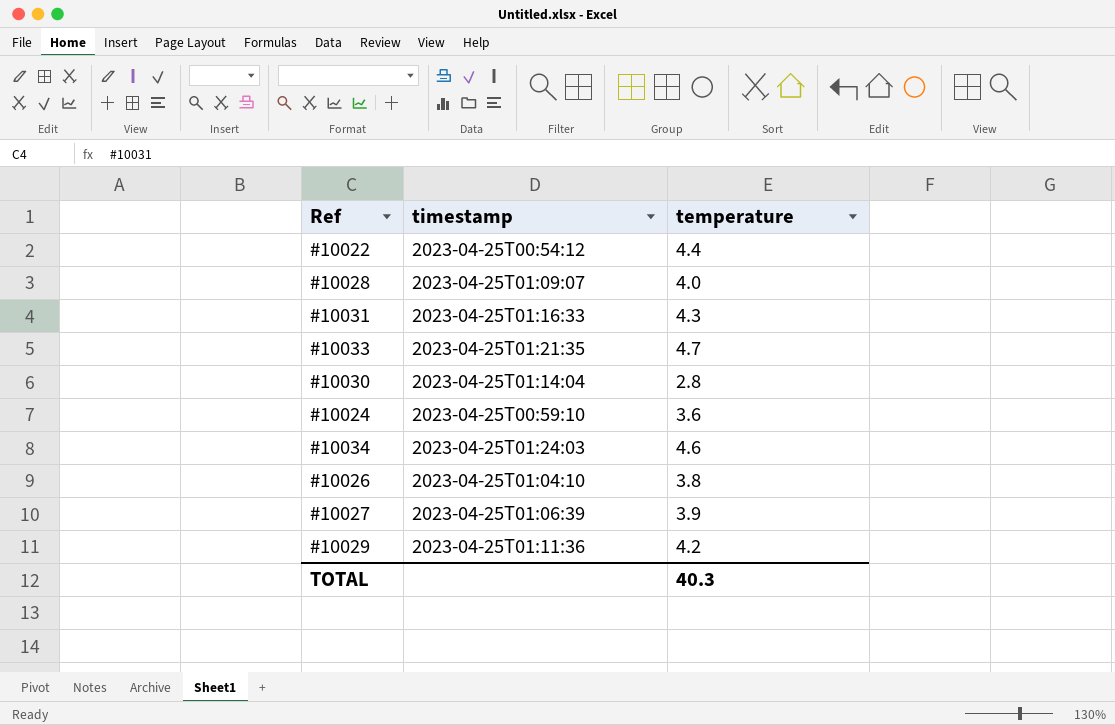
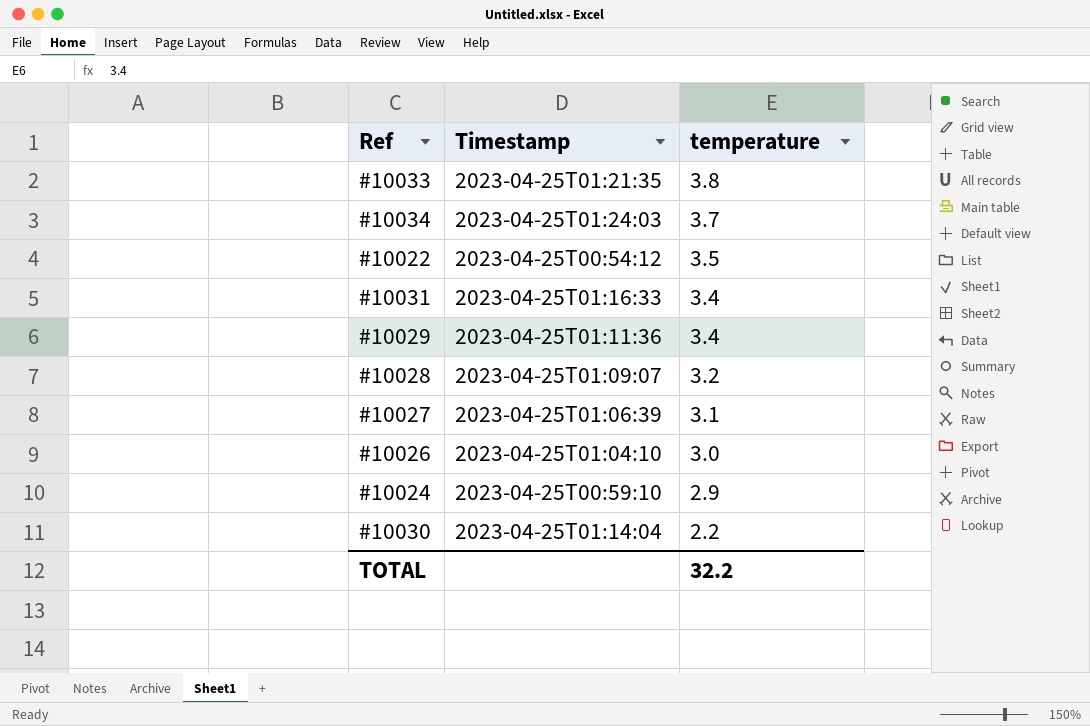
row order: none -> temperature descending
column name: timestamp -> Timestamp
#10033 | temperature: 4.7 -> 3.8
#10034 | temperature: 4.6 -> 3.7
#10022 | temperature: 4.4 -> 3.5
#10031 | temperature: 4.3 -> 3.4
#10029 | temperature: 4.2 -> 3.4
#10028 | temperature: 4.0 -> 3.2
#10027 | temperature: 3.9 -> 3.1
#10026 | temperature: 3.8 -> 3.0
#10024 | temperature: 3.6 -> 2.9
#10030 | temperature: 2.8 -> 2.2
TOTAL | temperature: 40.3 -> 32.2

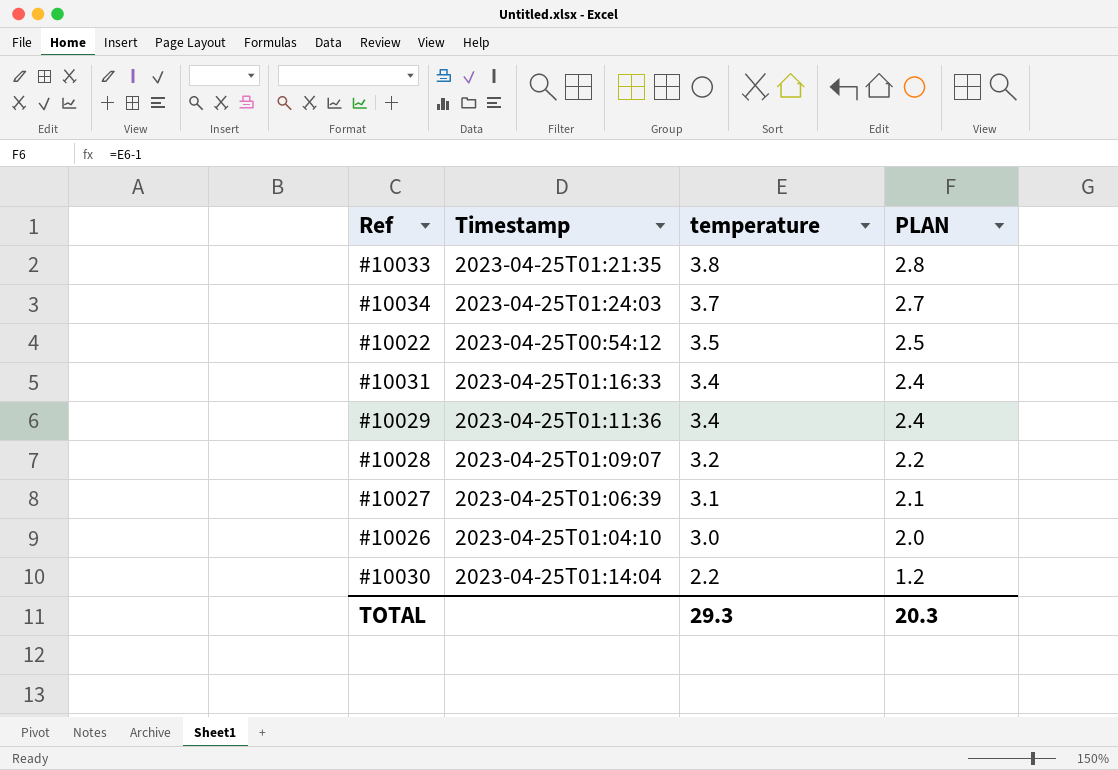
column PLAN | formula: none -> [temperature] - 1
row #10024: 2023-04-25T00:59:10 | 2.9 -> none
TOTAL | temperature: 32.2 -> 29.3

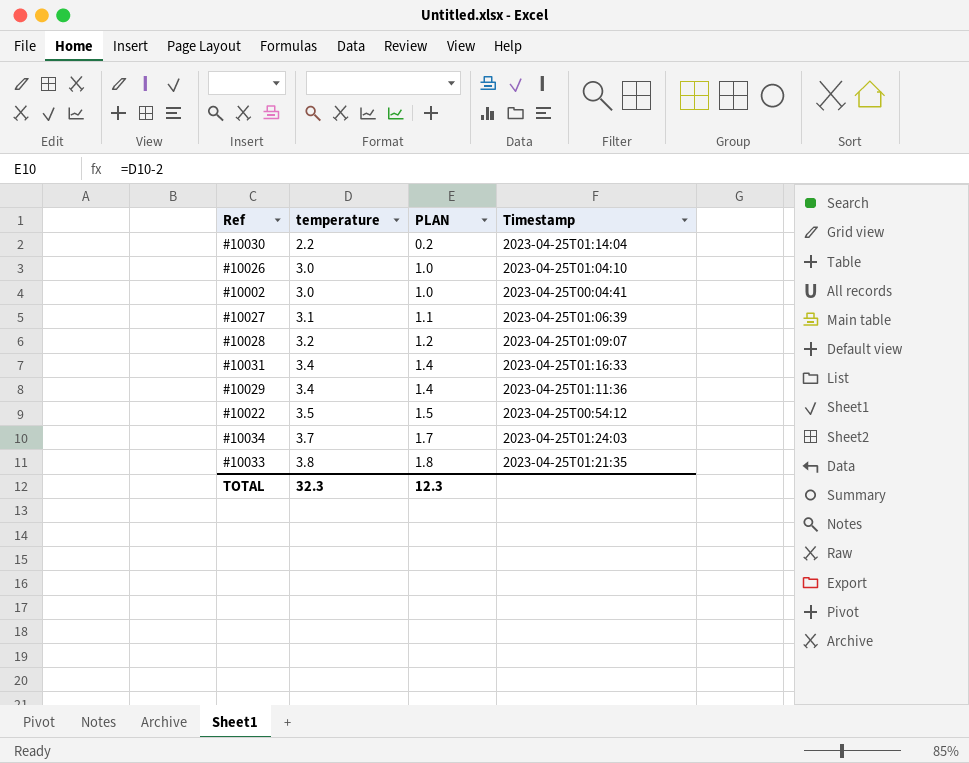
row order: temperature descending -> temperature ascending
column PLAN | formula: [temperature] - 1 -> [temperature] - 2
column Timestamp | position: 2 -> 4
row #10002: none -> 3.0 | 1.0 | 2023-04-25T00:04:41
TOTAL | temperature: 29.3 -> 32.3
TOTAL | PLAN: 20.3 -> 12.3

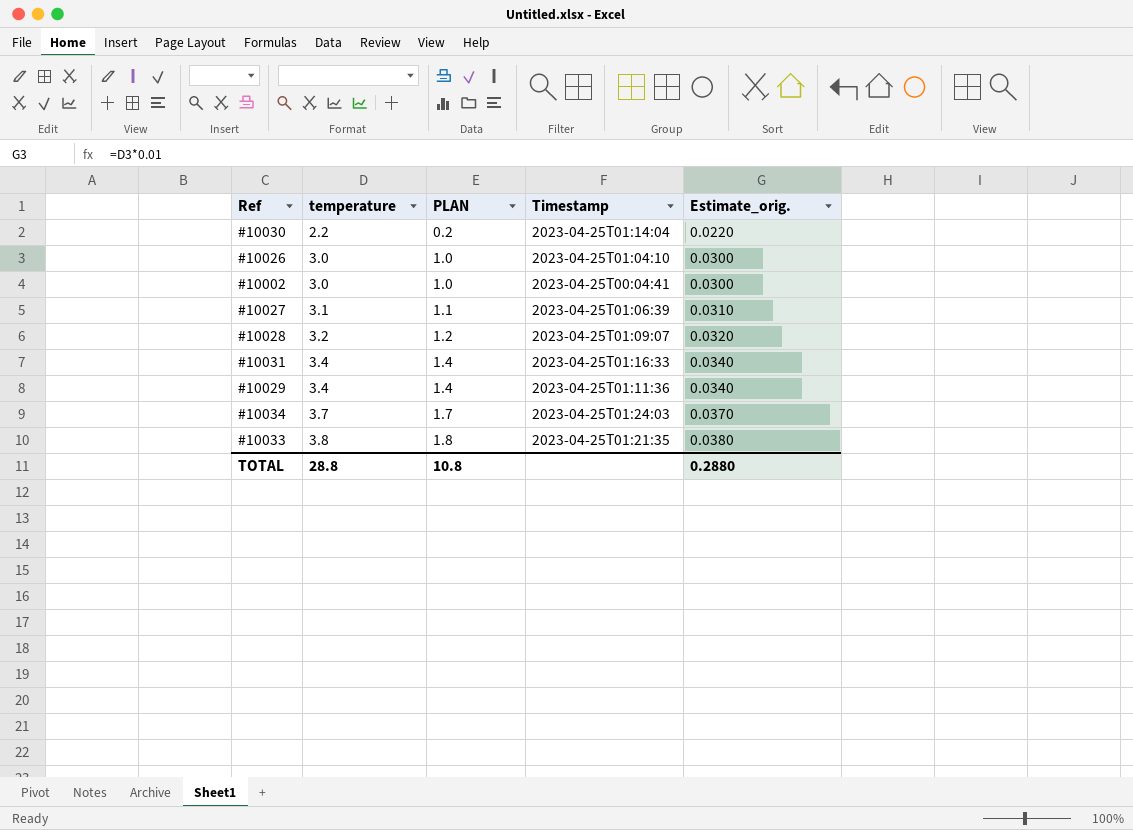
column Estimate_orig. | formula: none -> [temperature] * 0.01
row #10022: 3.5 | 1.5 | 2023-04-25T00:54:12 -> none
TOTAL | temperature: 32.3 -> 28.8
TOTAL | PLAN: 12.3 -> 10.8

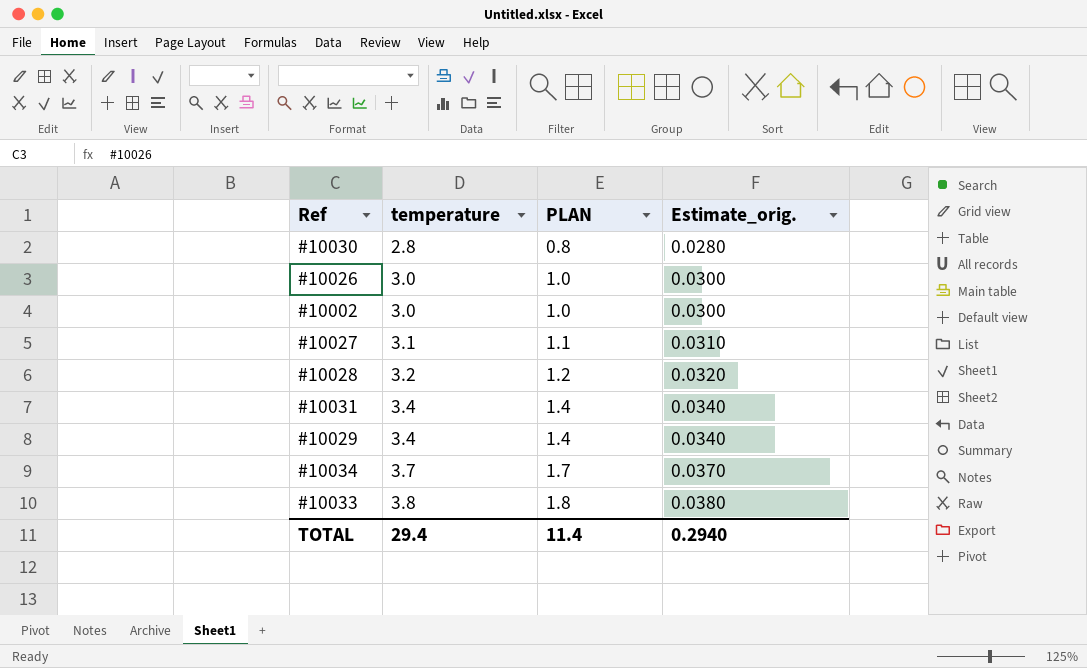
column Timestamp | position: 4 -> none
#10030 | temperature: 2.2 -> 2.8
#10030 | PLAN: 0.2 -> 0.8
#10030 | Estimate_orig.: 0.0220 -> 0.0280
TOTAL | temperature: 28.8 -> 29.4
TOTAL | PLAN: 10.8 -> 11.4
TOTAL | Estimate_orig.: 0.2880 -> 0.2940

